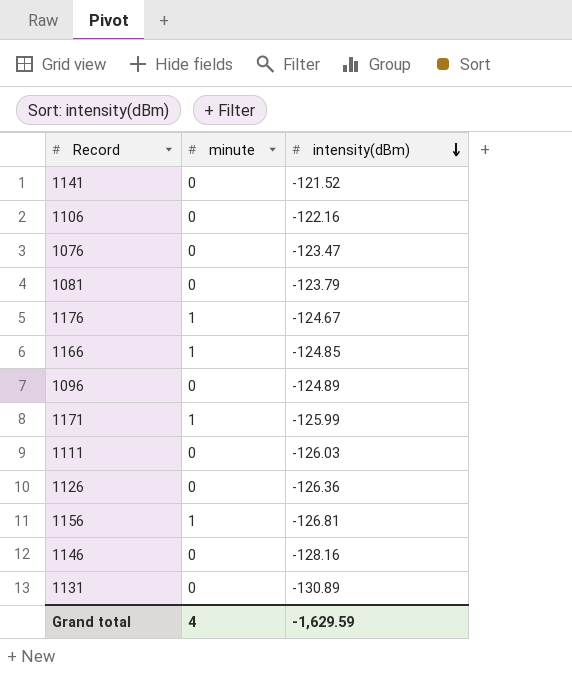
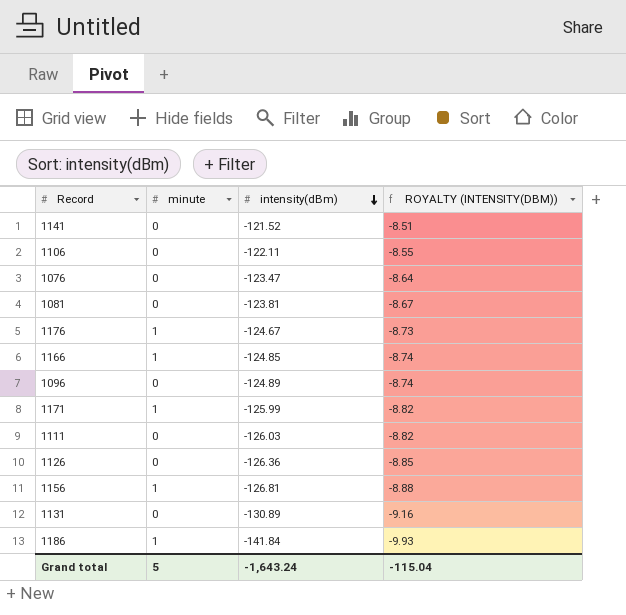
column ROYALTY (INTENSITY(DBM)) | formula: none -> [intensity(dBm)] * 0.07
row 1146: 0 | -128.16 -> none
1106 | intensity(dBm): -122.16 -> -122.11
1081 | intensity(dBm): -123.79 -> -123.81
row 1186: none -> 1 | -141.84 | -9.93
Grand total | minute: 4 -> 5
Grand total | intensity(dBm): -1,629.59 -> -1,643.24

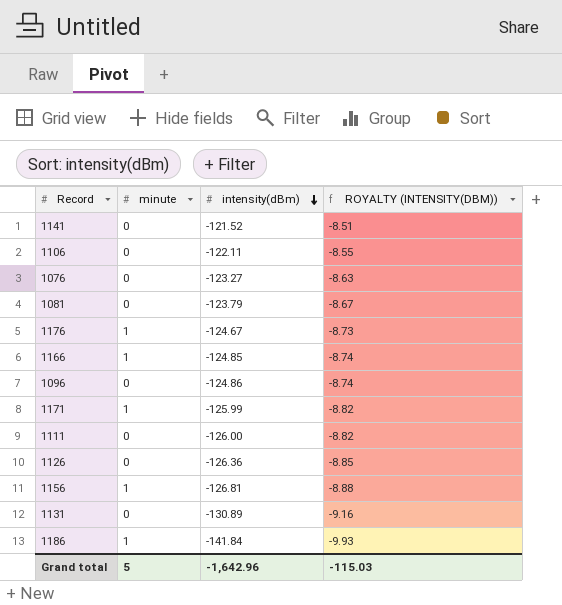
1076 | intensity(dBm): -123.47 -> -123.27
1076 | ROYALTY (INTENSITY(DBM)): -8.64 -> -8.63
1081 | intensity(dBm): -123.81 -> -123.79
1096 | intensity(dBm): -124.89 -> -124.86
1111 | intensity(dBm): -126.03 -> -126.00
Grand total | intensity(dBm): -1,643.24 -> -1,642.96
Grand total | ROYALTY (INTENSITY(DBM)): -115.04 -> -115.03

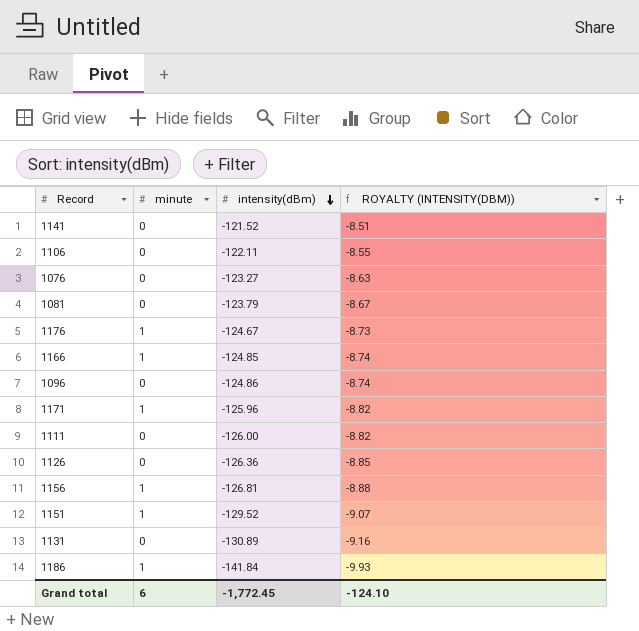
1171 | intensity(dBm): -125.99 -> -125.96
row 1151: none -> 1 | -129.52 | -9.07
Grand total | minute: 5 -> 6
Grand total | intensity(dBm): -1,642.96 -> -1,772.45
Grand total | ROYALTY (INTENSITY(DBM)): -115.03 -> -124.10

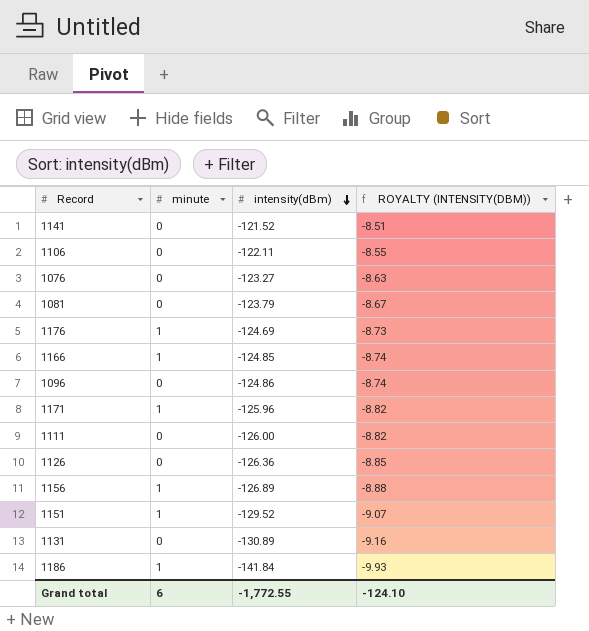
1176 | intensity(dBm): -124.67 -> -124.69
1156 | intensity(dBm): -126.81 -> -126.89
Grand total | intensity(dBm): -1,772.45 -> -1,772.55

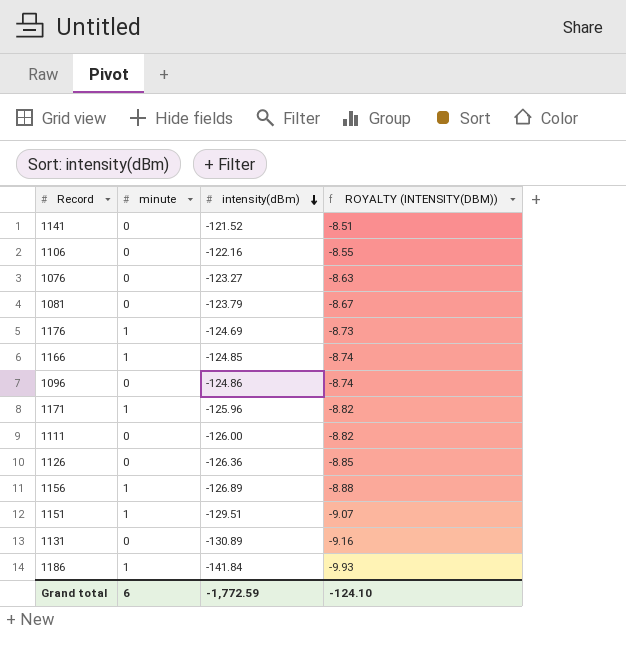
1106 | intensity(dBm): -122.11 -> -122.16
1151 | intensity(dBm): -129.52 -> -129.51
Grand total | intensity(dBm): -1,772.55 -> -1,772.59

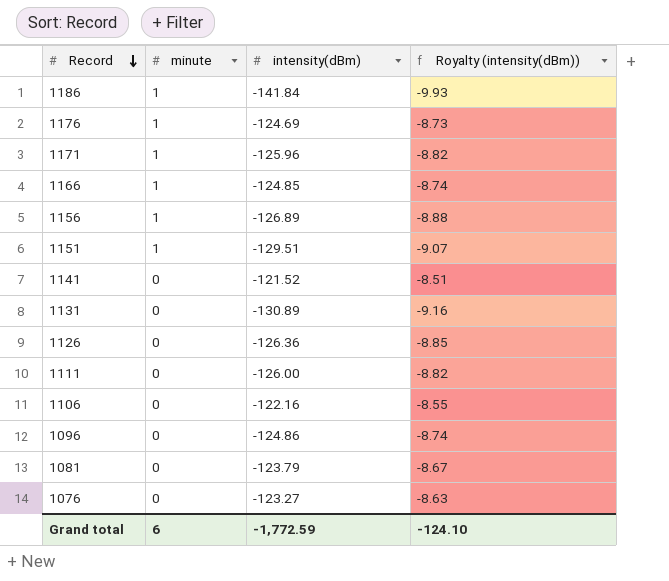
row order: intensity(dBm) descending -> Record descending
column name: ROYALTY (INTENSITY(DBM)) -> Royalty (intensity(dBm))

